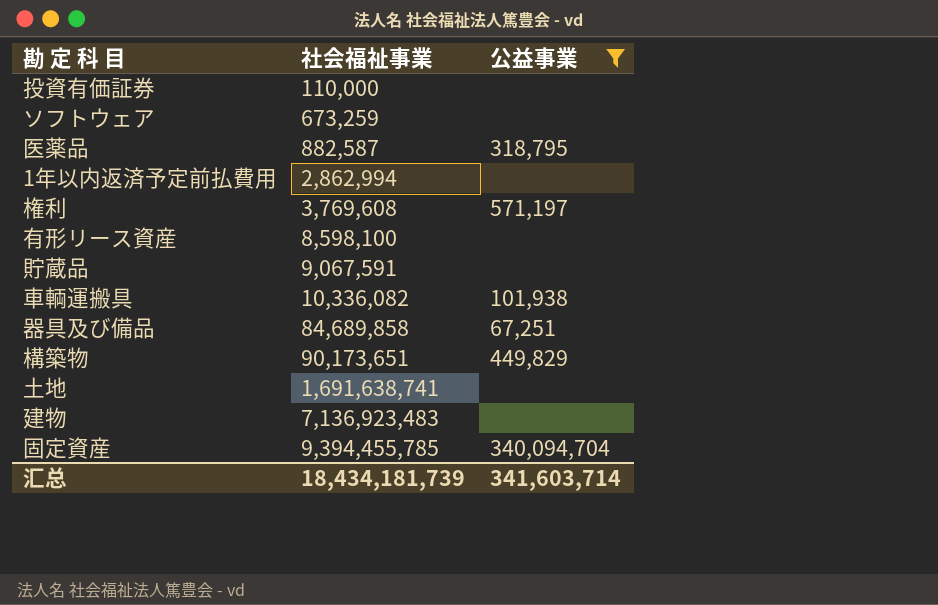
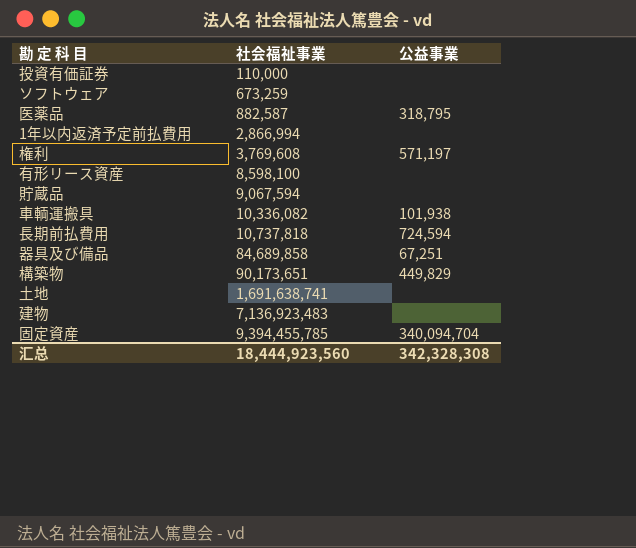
filter: 公益事業 != 724,594 -> none
1年以内返済予定前払費用 | 社会福祉事業: 2,862,994 -> 2,866,994
貯蔵品 | 社会福祉事業: 9,067,591 -> 9,067,594
汇总 | 社会福祉事業: 18,434,181,739 -> 18,444,923,560
汇总 | 公益事業: 341,603,714 -> 342,328,308

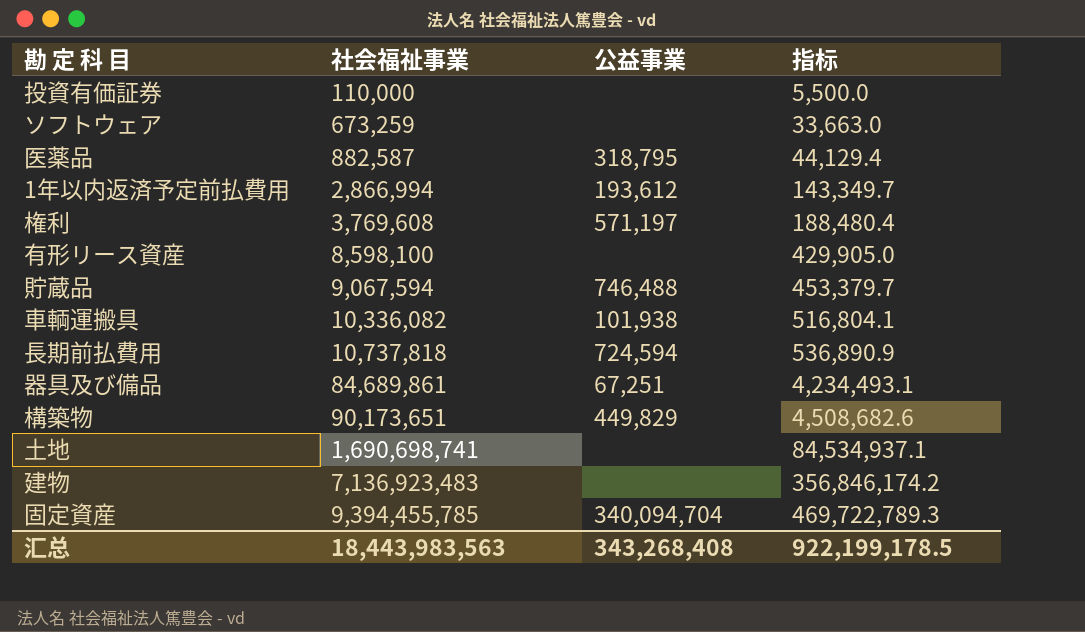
column 指标 | formula: none -> [社会福祉事業] * 0.05
1年以内返済予定前払費用 | 公益事業: none -> 193,612
貯蔵品 | 公益事業: none -> 746,488
器具及び備品 | 社会福祉事業: 84,689,858 -> 84,689,861
土地 | 社会福祉事業: 1,691,638,741 -> 1,690,698,741
汇总 | 社会福祉事業: 18,444,923,560 -> 18,443,983,563
汇总 | 公益事業: 342,328,308 -> 343,268,408

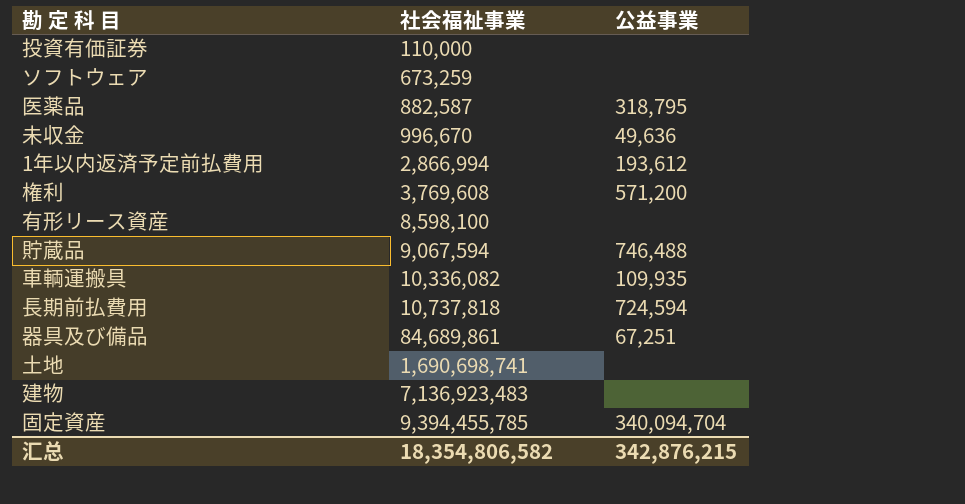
column 指标 | formula: [社会福祉事業] * 0.05 -> none
row 構築物: 90,173,651 | 449,829 | 4,508,682.6 -> none
row 未収金: none -> 996,670 | 49,636
権利 | 公益事業: 571,197 -> 571,200
車輌運搬具 | 公益事業: 101,938 -> 109,935
汇总 | 社会福祉事業: 18,443,983,563 -> 18,354,806,582
汇总 | 公益事業: 343,268,408 -> 342,876,215

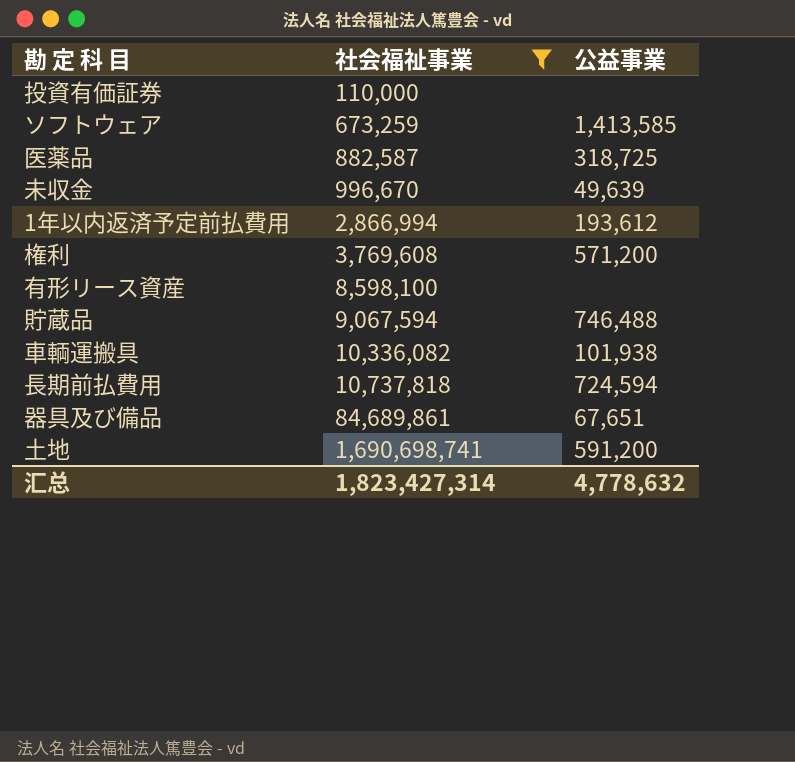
filter: none -> 社会福祉事業 <= 1,690,698,741
ソフトウェア | 公益事業: none -> 1,413,585
医薬品 | 公益事業: 318,795 -> 318,725
未収金 | 公益事業: 49,636 -> 49,639
車輌運搬具 | 公益事業: 109,935 -> 101,938
器具及び備品 | 公益事業: 67,251 -> 67,651
土地 | 公益事業: none -> 591,200
汇总 | 社会福祉事業: 18,354,806,582 -> 1,823,427,314
汇总 | 公益事業: 342,876,215 -> 4,778,632

